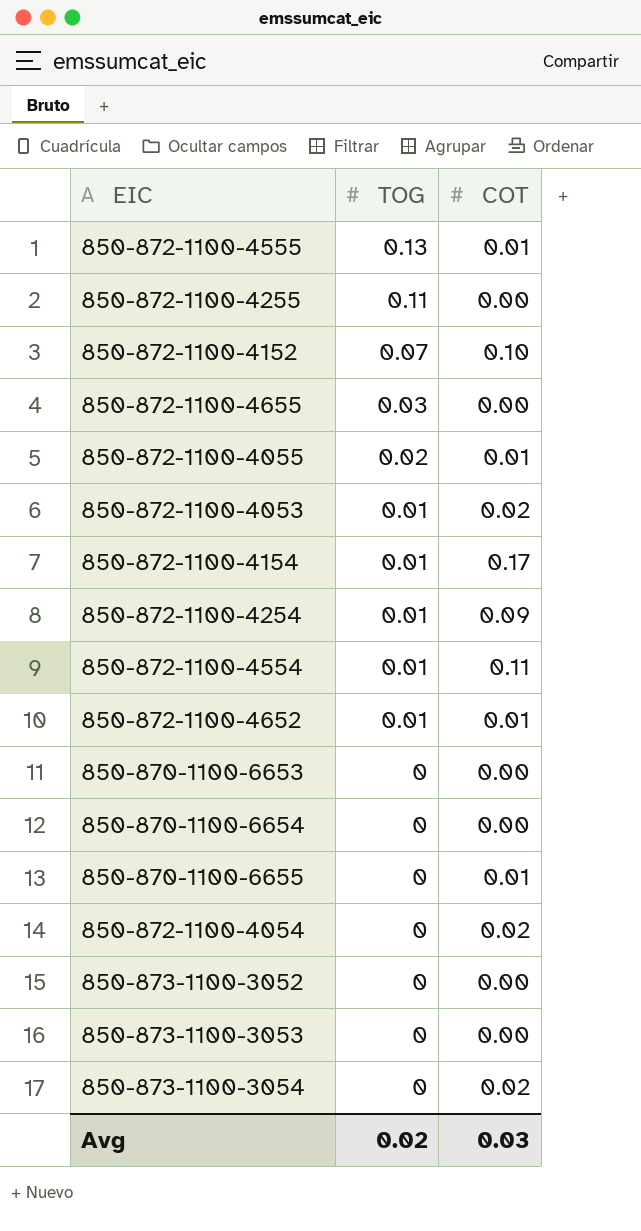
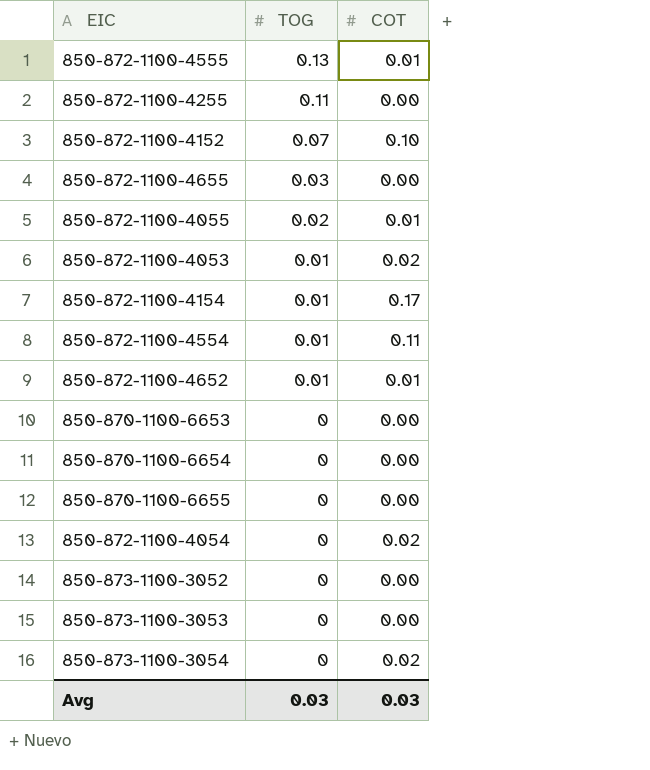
row 850-872-1100-4254: 0.01 | 0.09 -> none
850-870-1100-6655 | COT: 0.01 -> 0.00
Avg | TOG: 0.02 -> 0.03

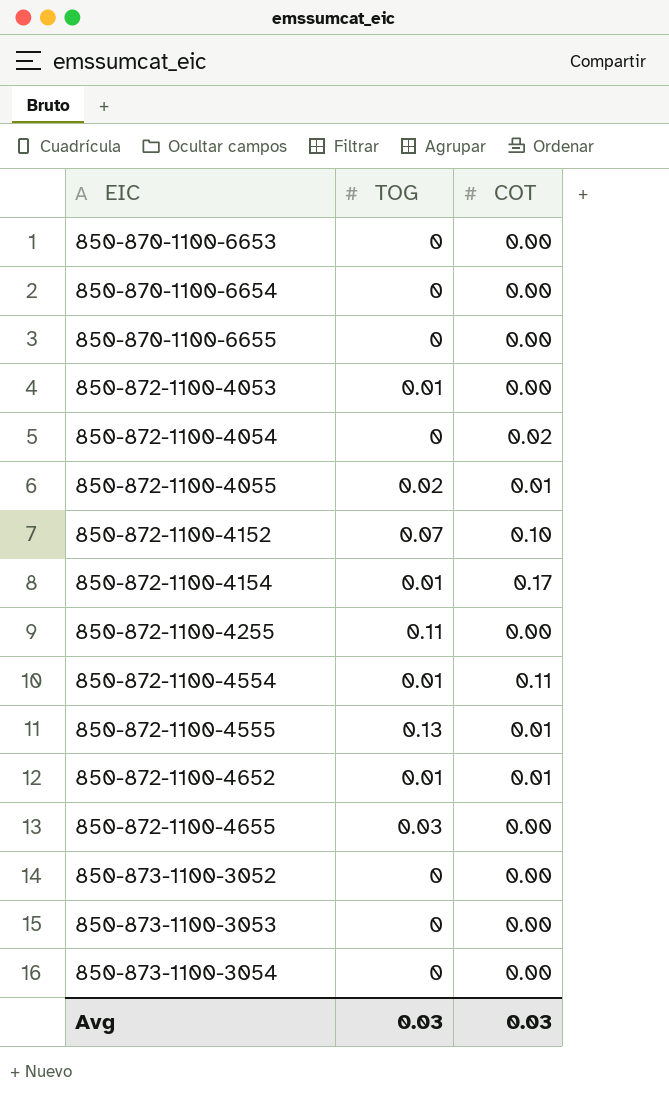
row order: TOG descending -> EIC ascending
850-872-1100-4053 | COT: 0.02 -> 0.00
850-873-1100-3054 | COT: 0.02 -> 0.00

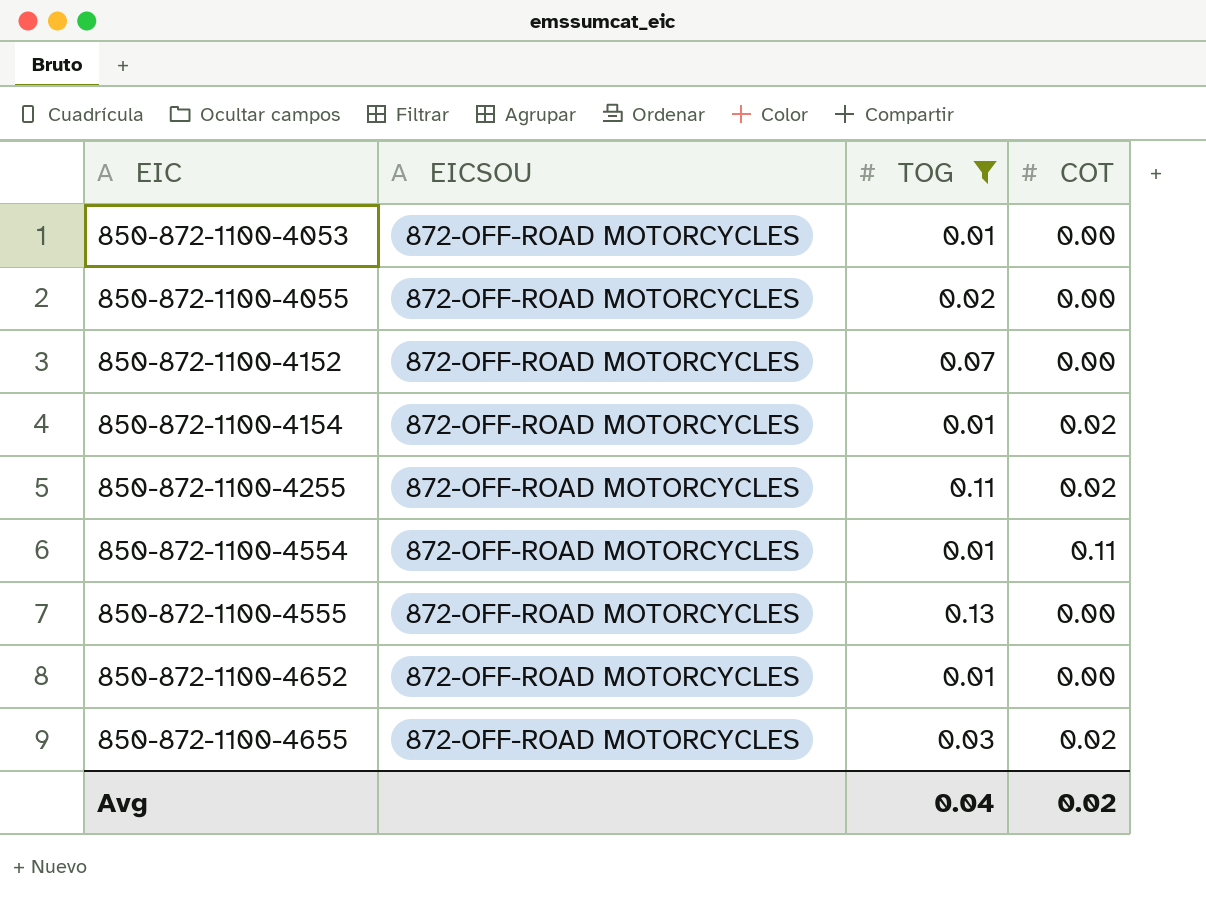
filter: none -> TOG != 0
column EICSOU | position: none -> 2
850-872-1100-4055 | COT: 0.01 -> 0.00
850-872-1100-4152 | COT: 0.10 -> 0.00
850-872-1100-4154 | COT: 0.17 -> 0.02
850-872-1100-4255 | COT: 0.00 -> 0.02
850-872-1100-4555 | COT: 0.01 -> 0.00
850-872-1100-4652 | COT: 0.01 -> 0.00
850-872-1100-4655 | COT: 0.00 -> 0.02
Avg | TOG: 0.03 -> 0.04
Avg | COT: 0.03 -> 0.02

